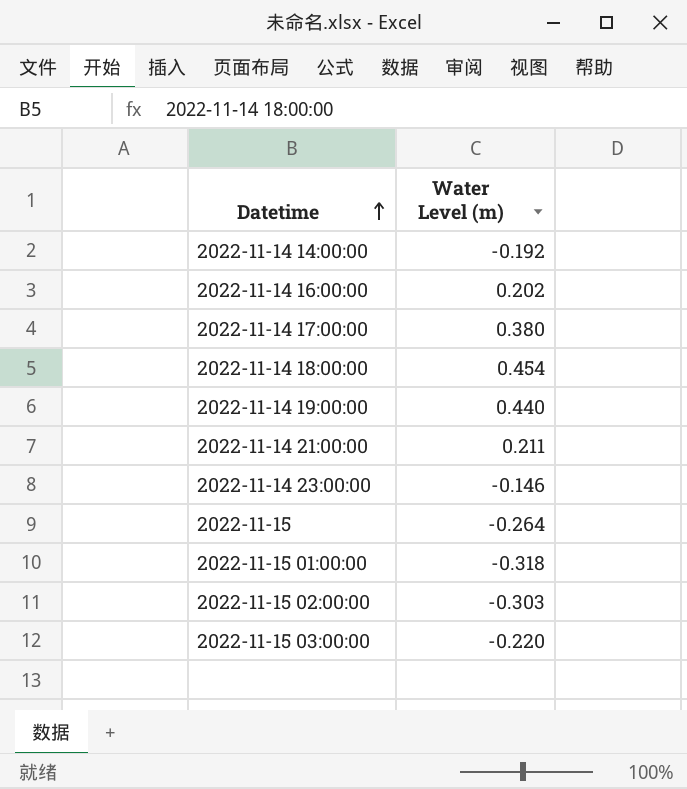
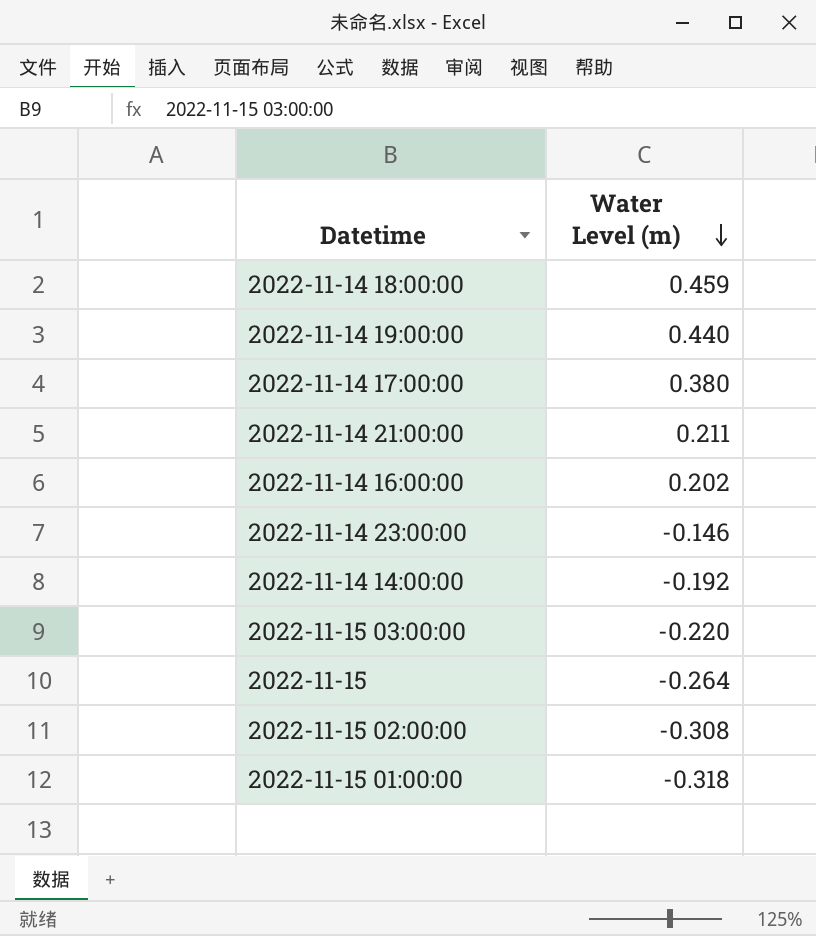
row order: Datetime ascending -> Water Level (m) descending
2022-11-14 18:00:00 | Water Level (m): 0.454 -> 0.459
2022-11-15 02:00:00 | Water Level (m): -0.303 -> -0.308

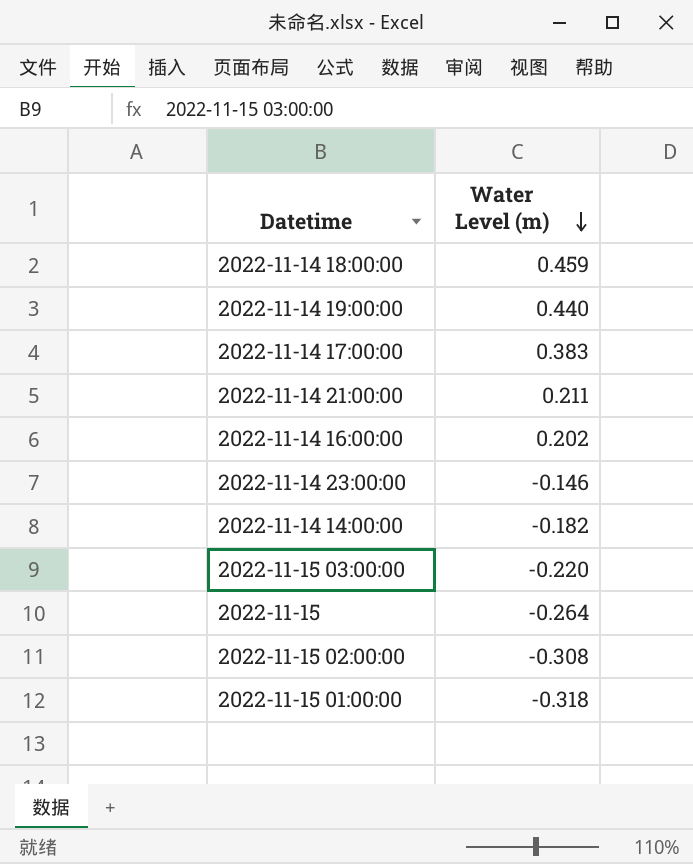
2022-11-14 17:00:00 | Water Level (m): 0.380 -> 0.383
2022-11-14 14:00:00 | Water Level (m): -0.192 -> -0.182

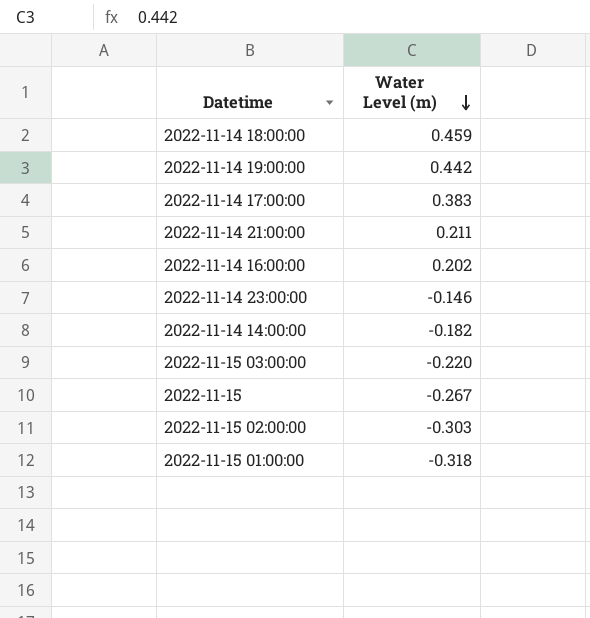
2022-11-14 19:00:00 | Water Level (m): 0.440 -> 0.442
2022-11-15 | Water Level (m): -0.264 -> -0.267
2022-11-15 02:00:00 | Water Level (m): -0.308 -> -0.303

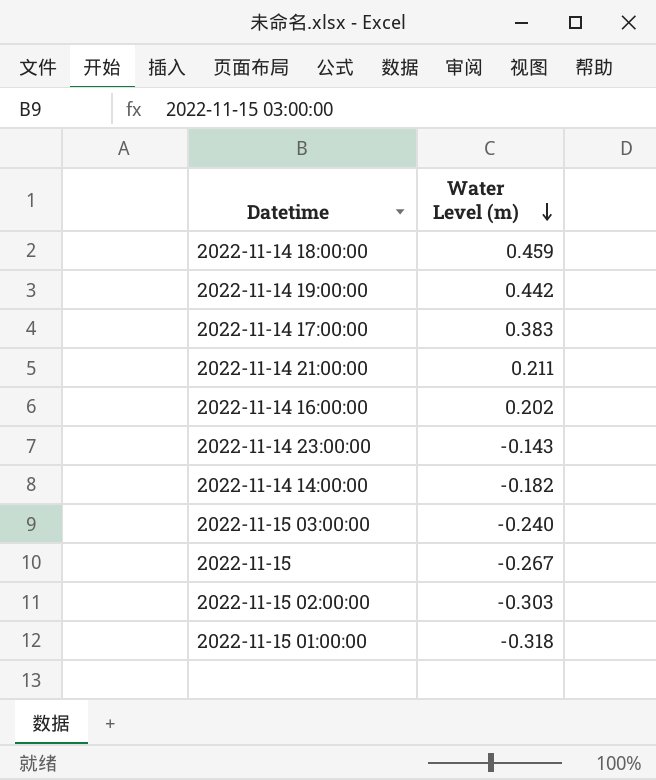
2022-11-14 23:00:00 | Water Level (m): -0.146 -> -0.143
2022-11-15 03:00:00 | Water Level (m): -0.220 -> -0.240

